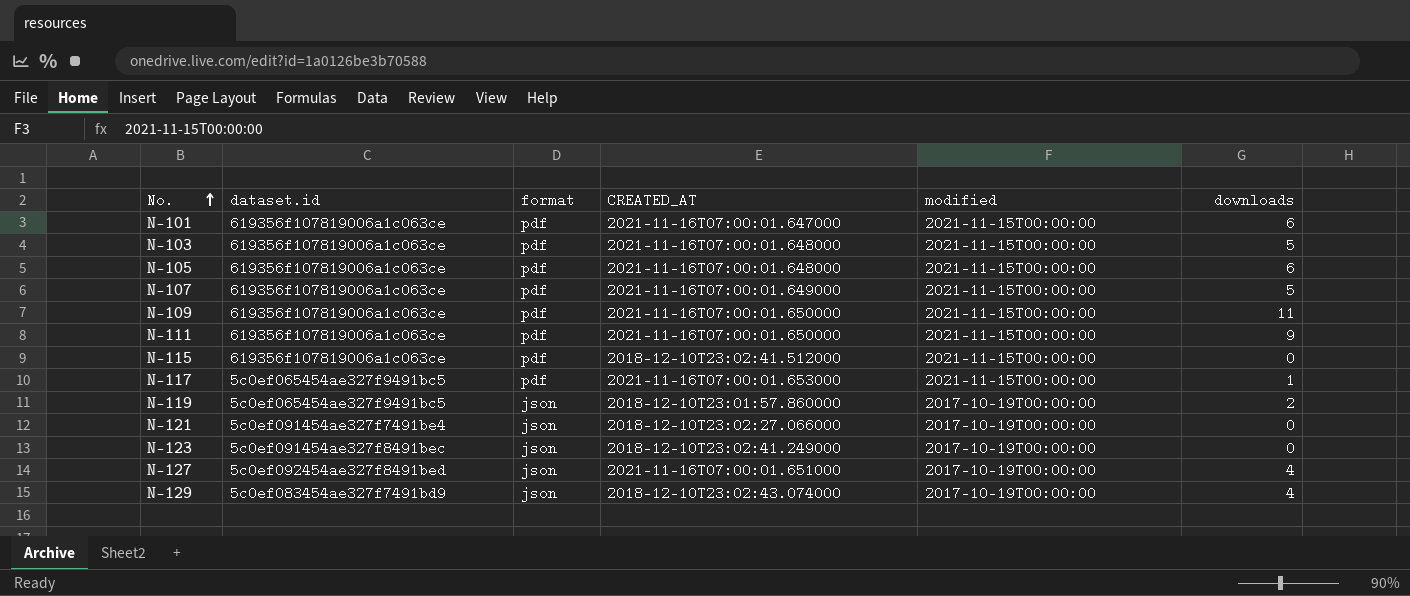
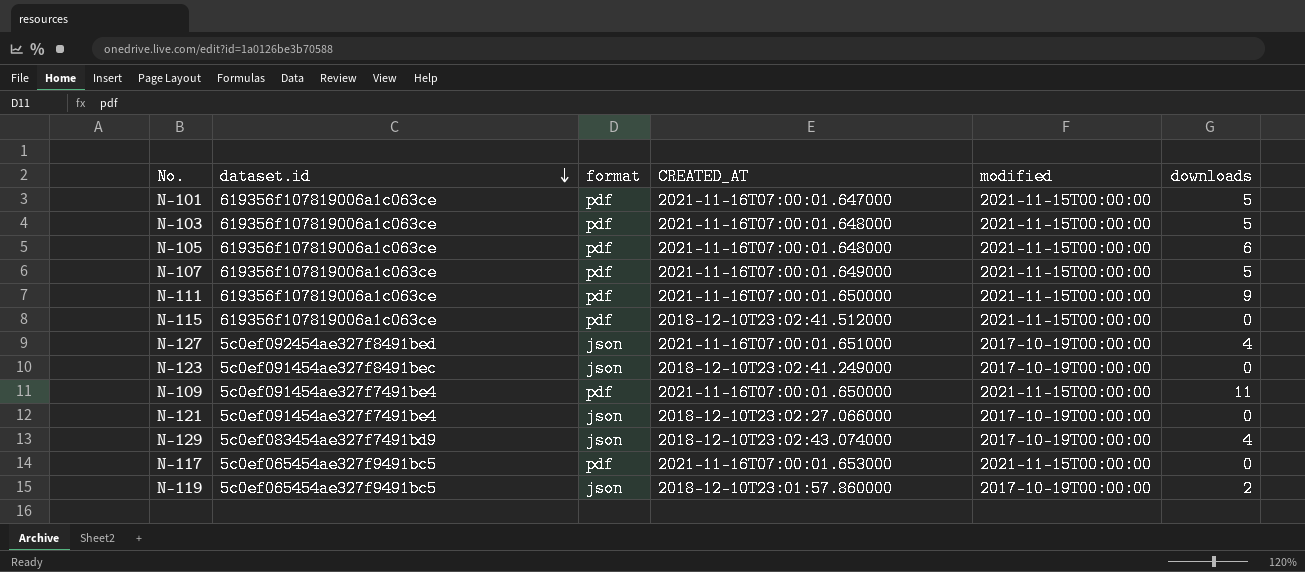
row order: No. ascending -> dataset.id descending
N-101 | downloads: 6 -> 5
N-109 | dataset.id: 619356f107819006a1c063ce -> 5c0ef091454ae327f7491be4
N-117 | downloads: 1 -> 0

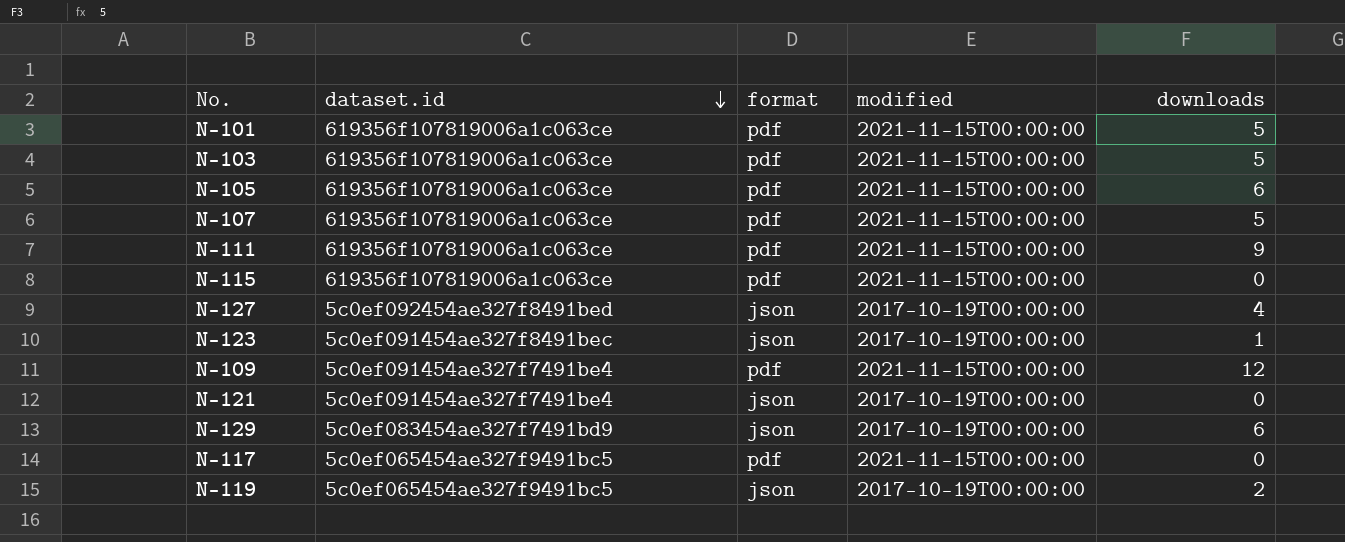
column CREATED_AT | position: 4 -> none
N-123 | downloads: 0 -> 1
N-109 | downloads: 11 -> 12
N-129 | downloads: 4 -> 6

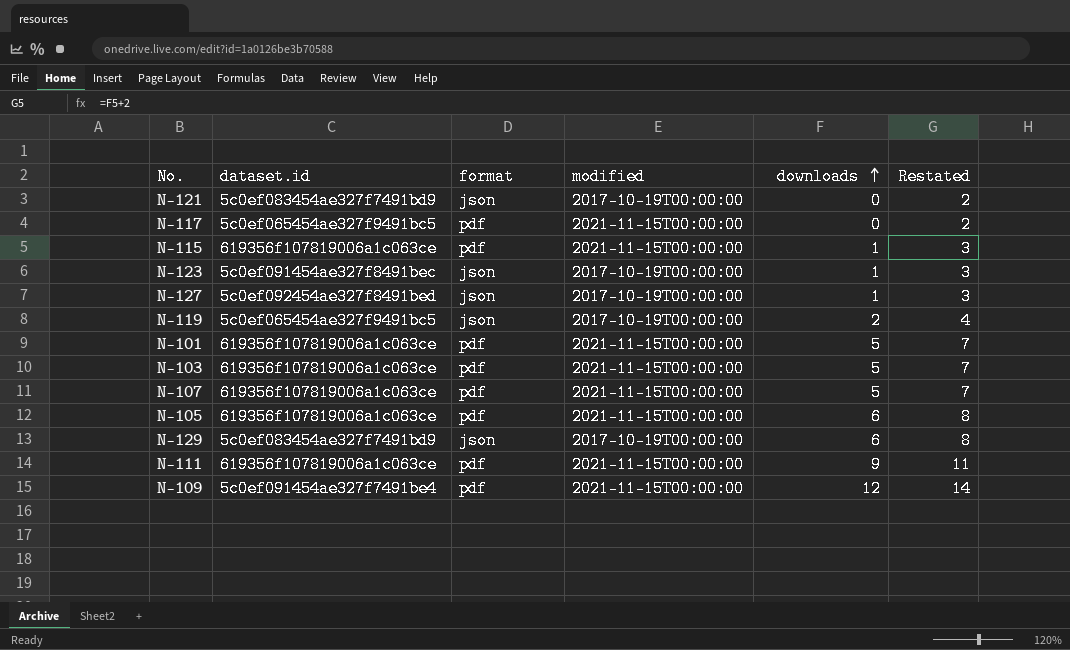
row order: dataset.id descending -> downloads ascending
column Restated | formula: none -> [downloads] + 2
N-121 | dataset.id: 5c0ef091454ae327f7491be4 -> 5c0ef083454ae327f7491bd9
N-115 | downloads: 0 -> 1
N-127 | downloads: 4 -> 1

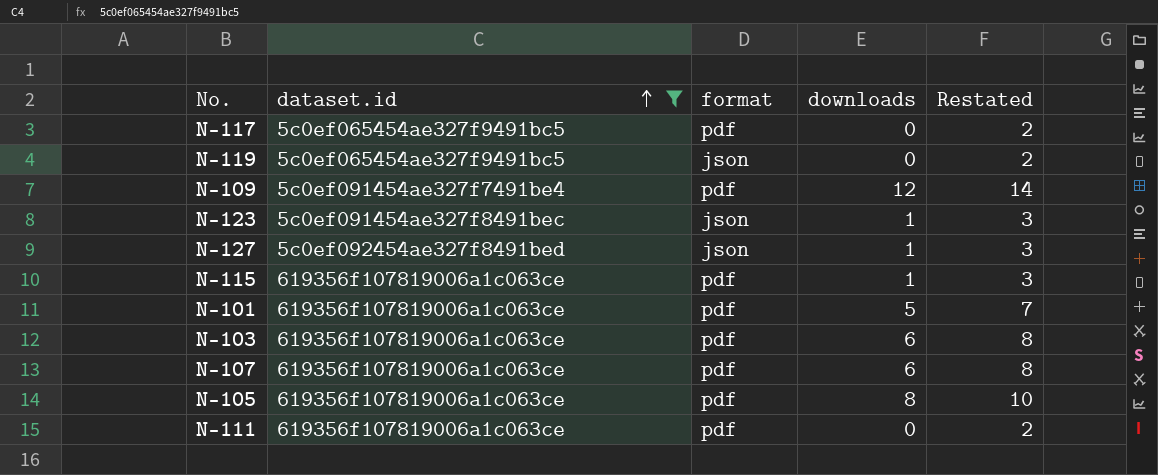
filter: none -> dataset.id != 5c0ef083454ae327f7491bd9
row order: downloads ascending -> dataset.id ascending
column modified | position: 4 -> none
N-119 | downloads: 2 -> 0
N-119 | Restated: 4 -> 2
N-103 | downloads: 5 -> 6
N-103 | Restated: 7 -> 8
N-107 | downloads: 5 -> 6
N-107 | Restated: 7 -> 8
N-105 | downloads: 6 -> 8
N-105 | Restated: 8 -> 10
N-111 | downloads: 9 -> 0
N-111 | Restated: 11 -> 2

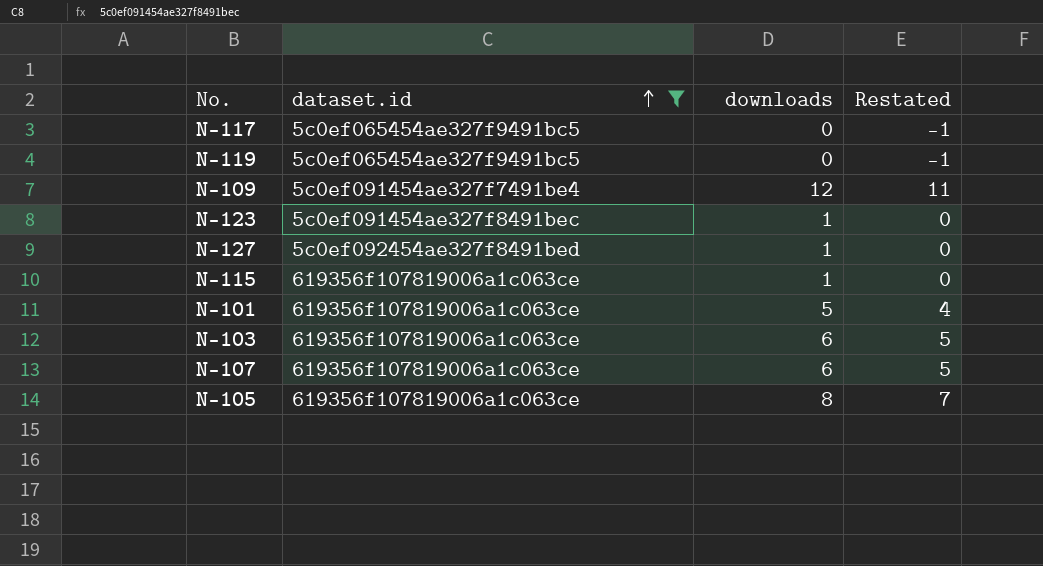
column format | position: 3 -> none
column Restated | formula: [downloads] + 2 -> [downloads] - 1
row N-111: 619356f107819006a1c063ce | pdf | 0 | 2 -> none

